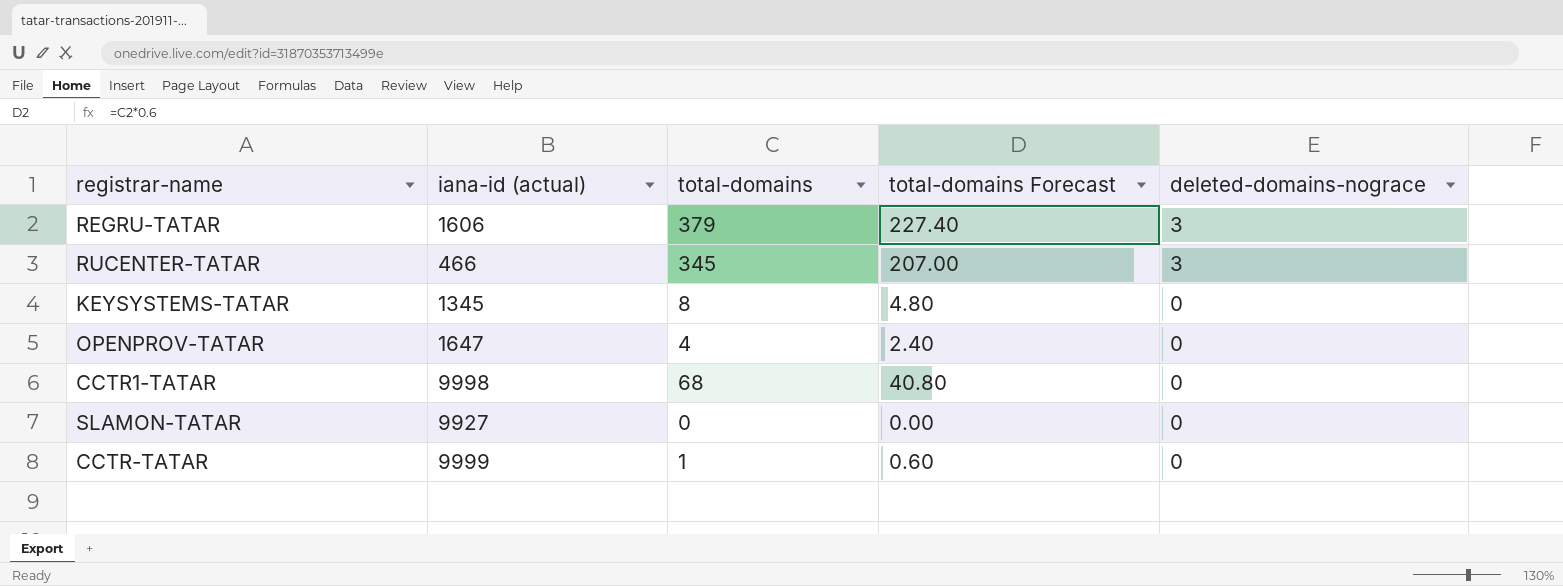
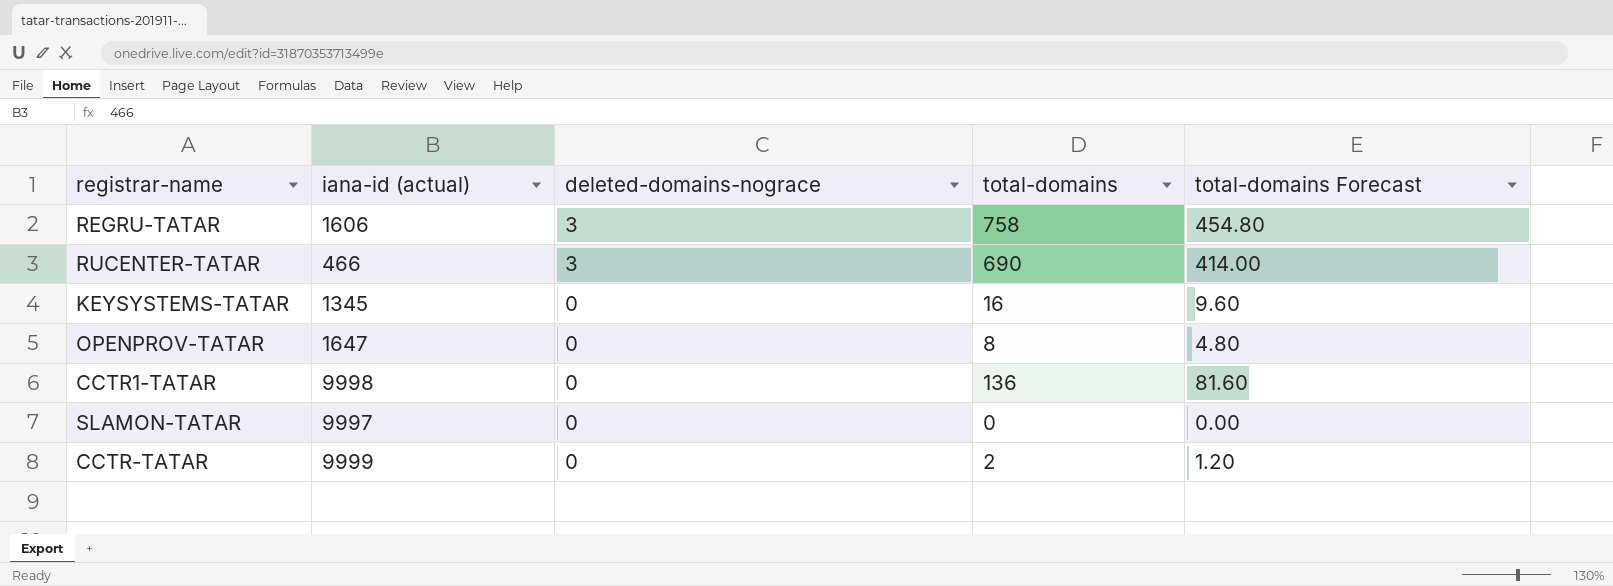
column deleted-domains-nograce | position: 5 -> 3
REGRU-TATAR | total-domains: 379 -> 758
REGRU-TATAR | total-domains Forecast: 227.40 -> 454.80
RUCENTER-TATAR | total-domains: 345 -> 690
RUCENTER-TATAR | total-domains Forecast: 207.00 -> 414.00
KEYSYSTEMS-TATAR | total-domains: 8 -> 16
KEYSYSTEMS-TATAR | total-domains Forecast: 4.80 -> 9.60
OPENPROV-TATAR | total-domains: 4 -> 8
OPENPROV-TATAR | total-domains Forecast: 2.40 -> 4.80
CCTR1-TATAR | total-domains: 68 -> 136
CCTR1-TATAR | total-domains Forecast: 40.80 -> 81.60
SLAMON-TATAR | iana-id (actual): 9927 -> 9997
CCTR-TATAR | total-domains: 1 -> 2
CCTR-TATAR | total-domains Forecast: 0.60 -> 1.20

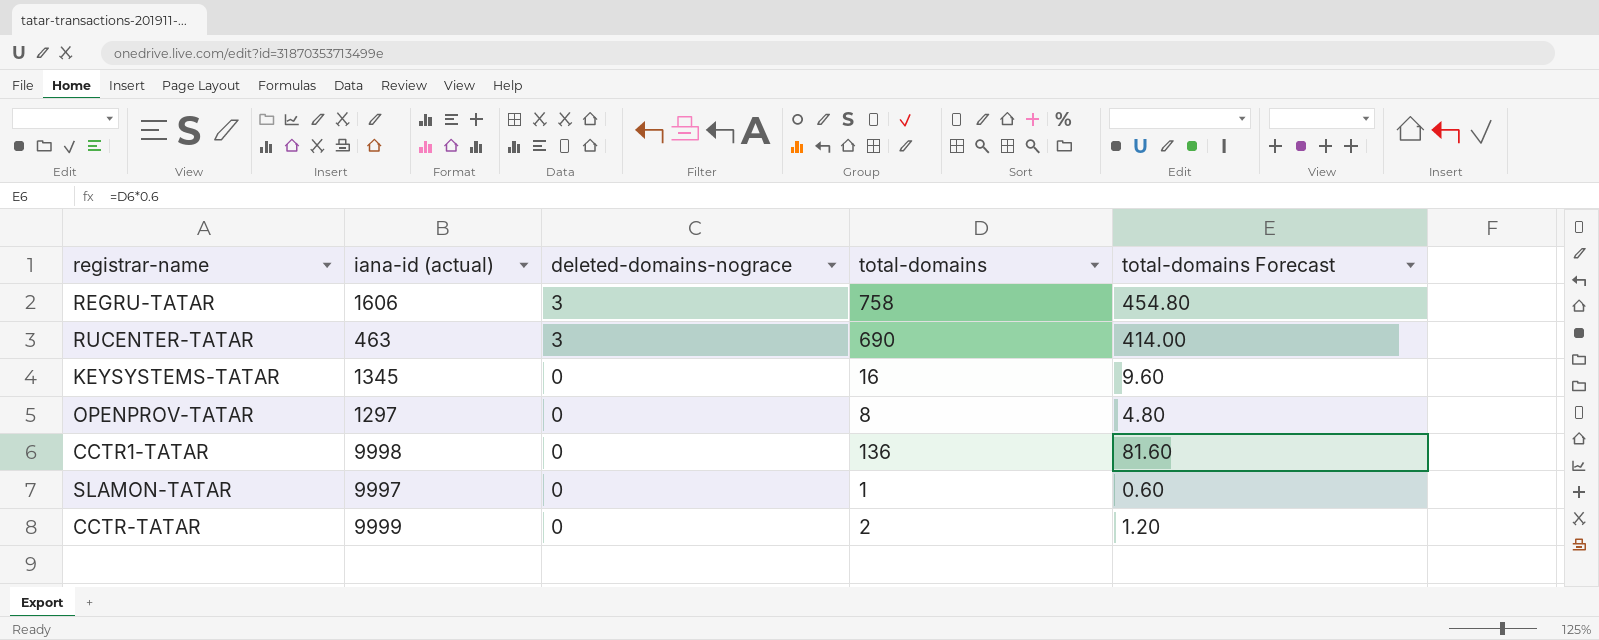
RUCENTER-TATAR | iana-id (actual): 466 -> 463
OPENPROV-TATAR | iana-id (actual): 1647 -> 1297
SLAMON-TATAR | total-domains: 0 -> 1
SLAMON-TATAR | total-domains Forecast: 0.00 -> 0.60

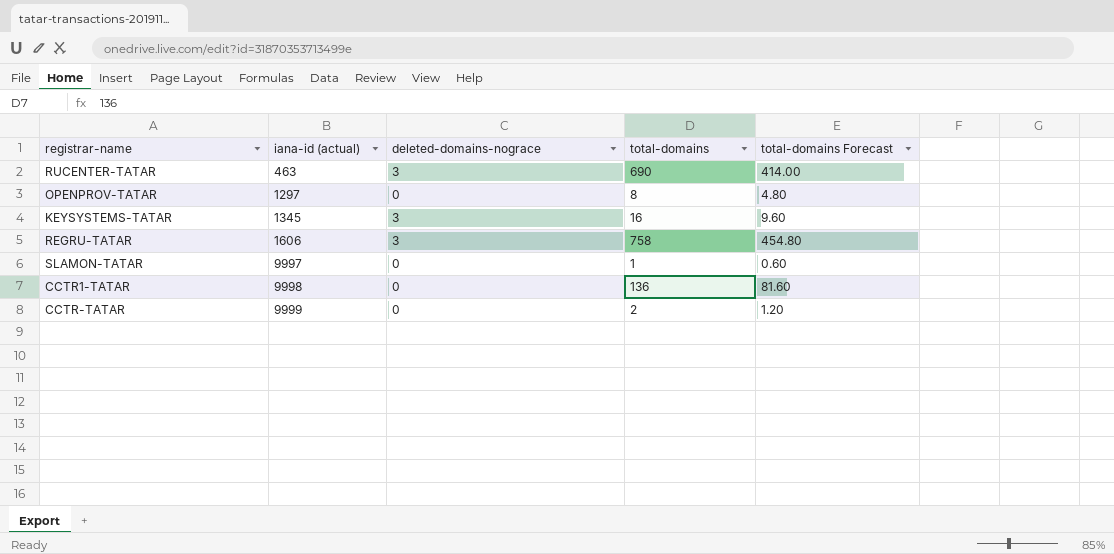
row order: deleted-domains-nograce descending -> iana-id (actual) ascending
KEYSYSTEMS-TATAR | deleted-domains-nograce: 0 -> 3

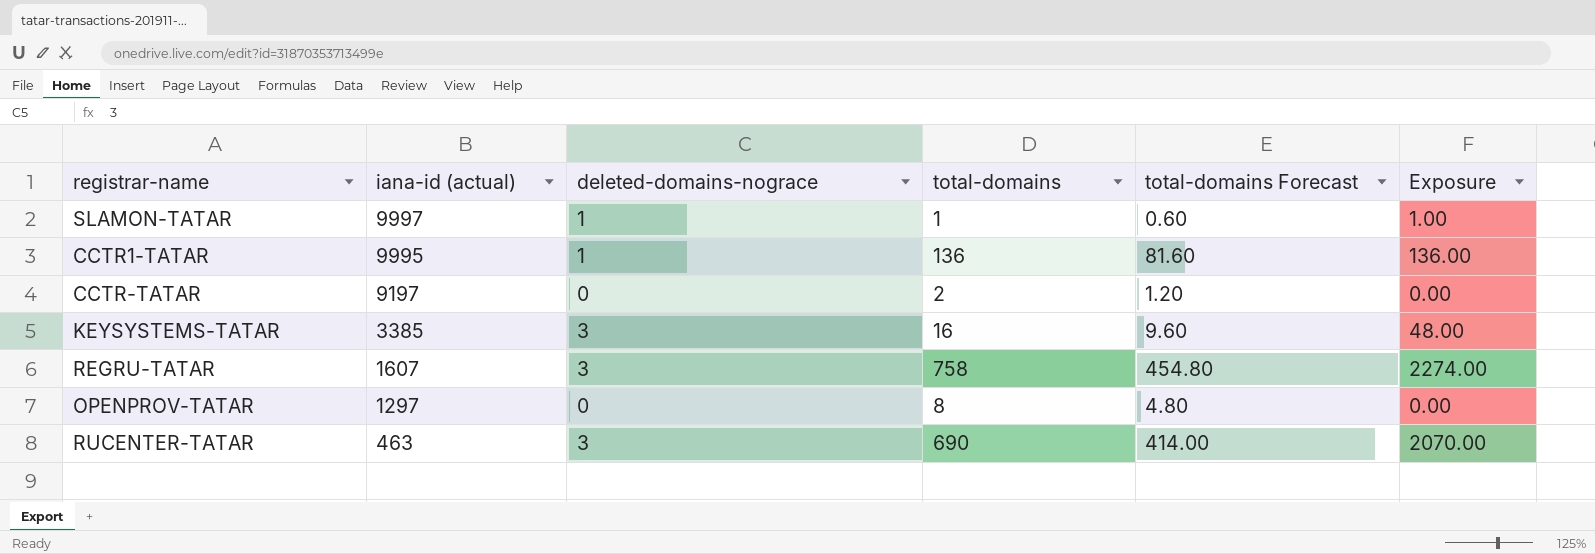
row order: iana-id (actual) ascending -> iana-id (actual) descending
column Exposure | formula: none -> [deleted-domains-nograce] * [total-domains]
SLAMON-TATAR | deleted-domains-nograce: 0 -> 1
CCTR1-TATAR | iana-id (actual): 9998 -> 9995
CCTR1-TATAR | deleted-domains-nograce: 0 -> 1
CCTR-TATAR | iana-id (actual): 9999 -> 9197
KEYSYSTEMS-TATAR | iana-id (actual): 1345 -> 3385
REGRU-TATAR | iana-id (actual): 1606 -> 1607

